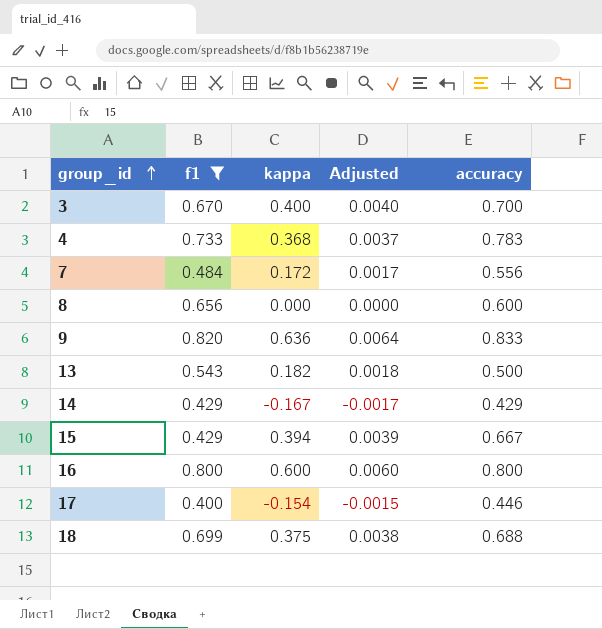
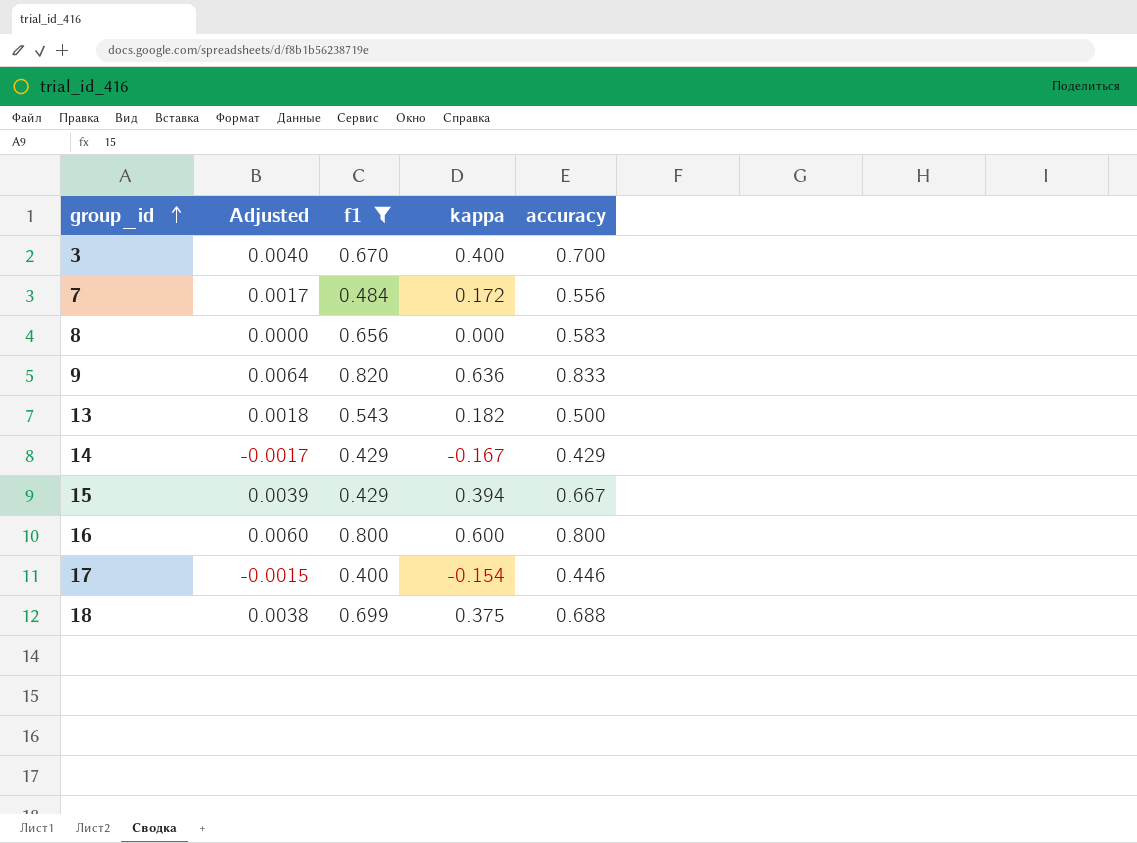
column Adjusted | position: 4 -> 2
row 4: 0.733 | 0.368 | 0.0037 | 0.783 -> none
8 | accuracy: 0.600 -> 0.583

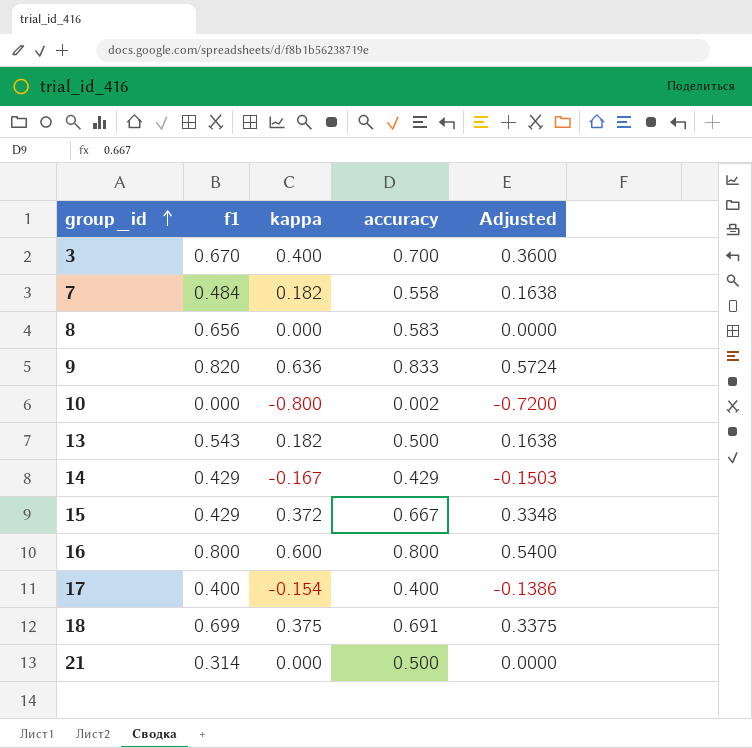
filter: f1 >= 0.400 -> none
column Adjusted | formula: [kappa] * 0.01 -> [kappa] * 0.9
column Adjusted | position: 2 -> 5
7 | kappa: 0.172 -> 0.182
7 | accuracy: 0.556 -> 0.558
15 | kappa: 0.394 -> 0.372
17 | accuracy: 0.446 -> 0.400
18 | accuracy: 0.688 -> 0.691

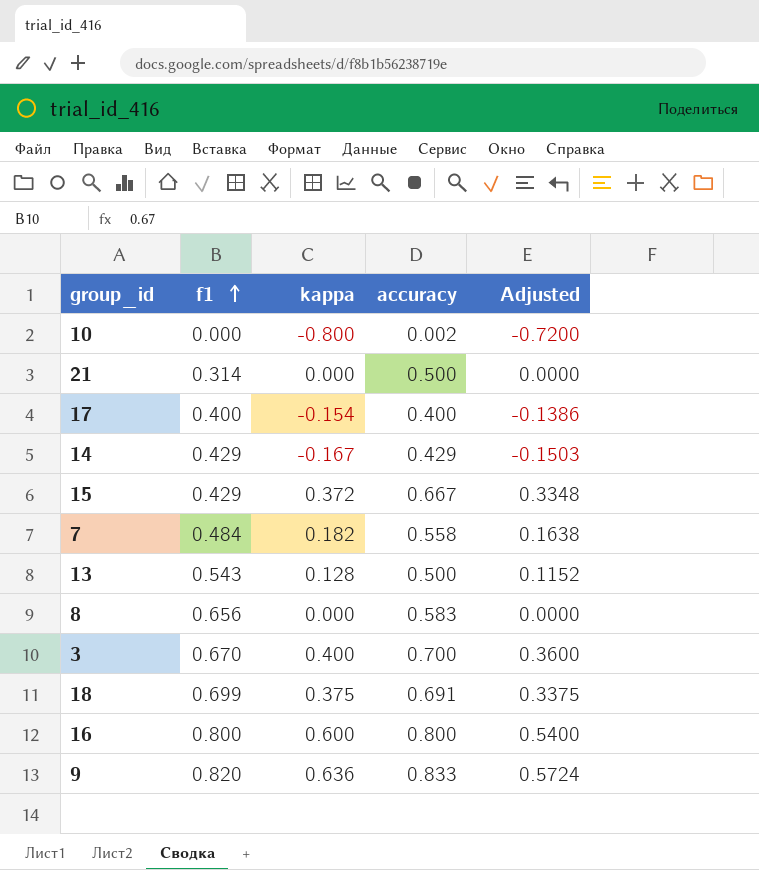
row order: group_id ascending -> f1 ascending
13 | kappa: 0.182 -> 0.128
13 | Adjusted: 0.1638 -> 0.1152

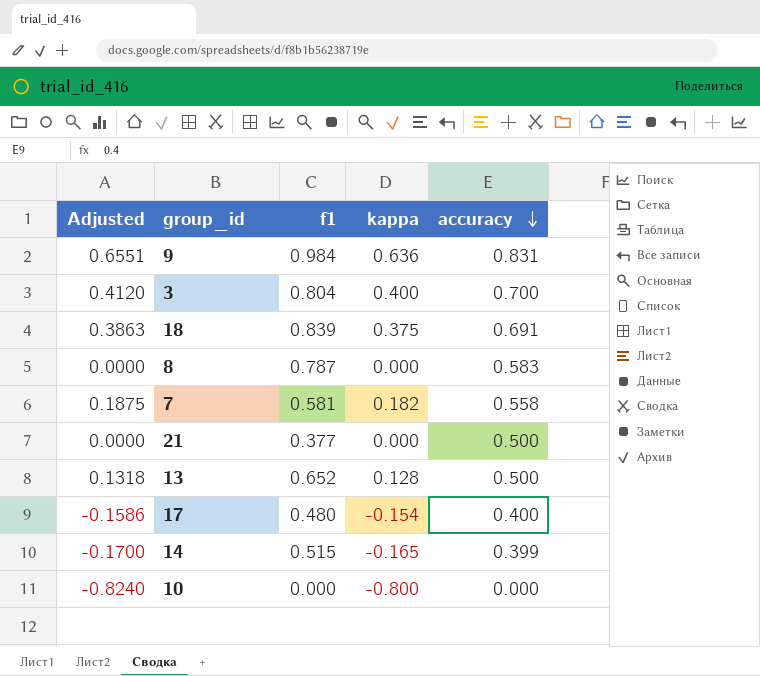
row order: f1 ascending -> accuracy descending
column Adjusted | formula: [kappa] * 0.9 -> [kappa] * 1.03
column Adjusted | position: 5 -> 1
row 15: 0.429 | 0.372 | 0.667 | 0.3348 -> none
row 16: 0.800 | 0.600 | 0.800 | 0.5400 -> none
9 | f1: 0.820 -> 0.984
9 | accuracy: 0.833 -> 0.831
3 | f1: 0.670 -> 0.804
18 | f1: 0.699 -> 0.839
8 | f1: 0.656 -> 0.787
7 | f1: 0.484 -> 0.581
21 | f1: 0.314 -> 0.377
13 | f1: 0.543 -> 0.652
17 | f1: 0.400 -> 0.480
14 | f1: 0.429 -> 0.515
14 | kappa: -0.167 -> -0.165
14 | accuracy: 0.429 -> 0.399
10 | accuracy: 0.002 -> 0.000

